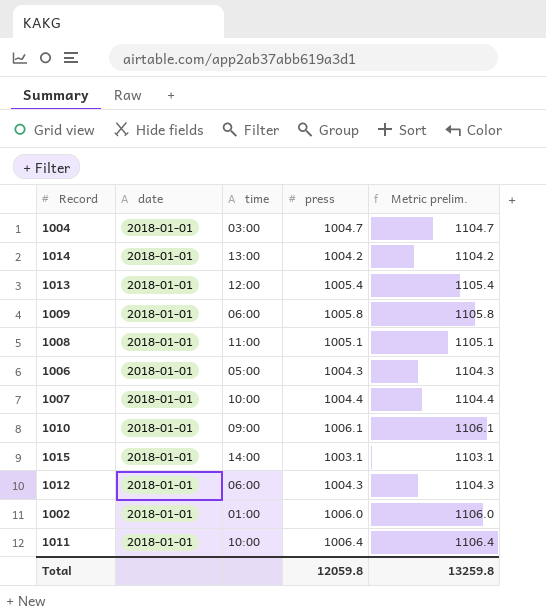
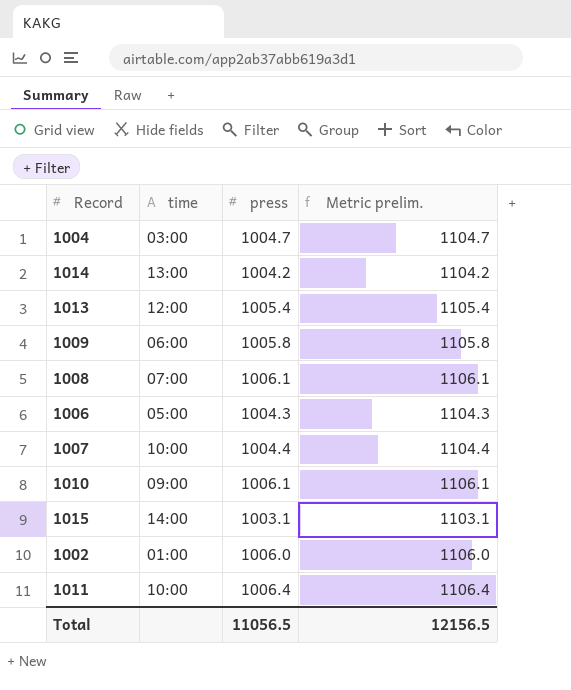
column date | position: 2 -> none
row 1012: 2018-01-01 | 06:00 | 1004.3 | 1104.3 -> none
1008 | time: 11:00 -> 07:00
1008 | press: 1005.1 -> 1006.1
1008 | Metric prelim.: 1105.1 -> 1106.1
Total | press: 12059.8 -> 11056.5
Total | Metric prelim.: 13259.8 -> 12156.5

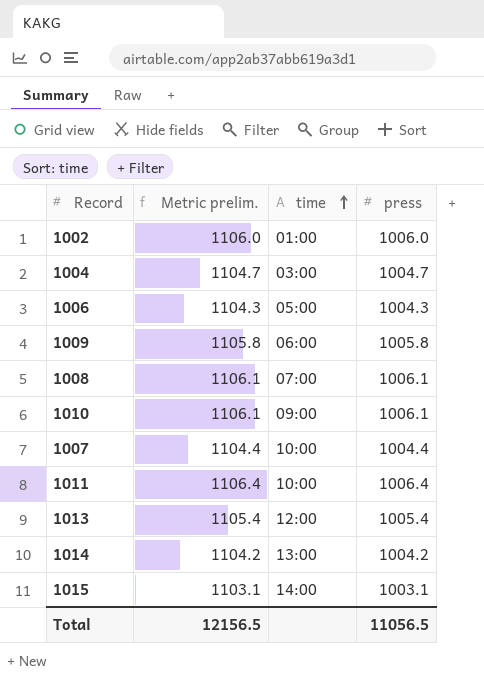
row order: none -> time ascending
column Metric prelim. | position: 4 -> 2

